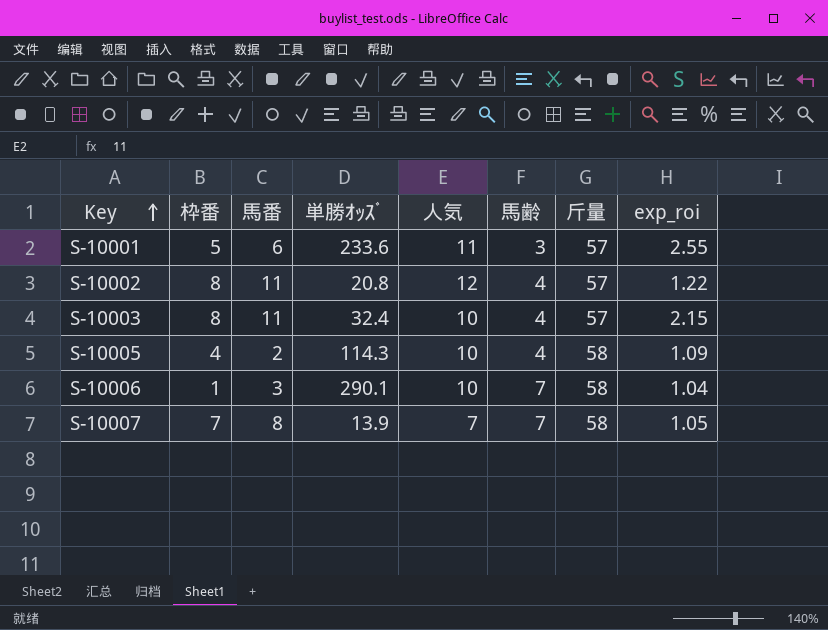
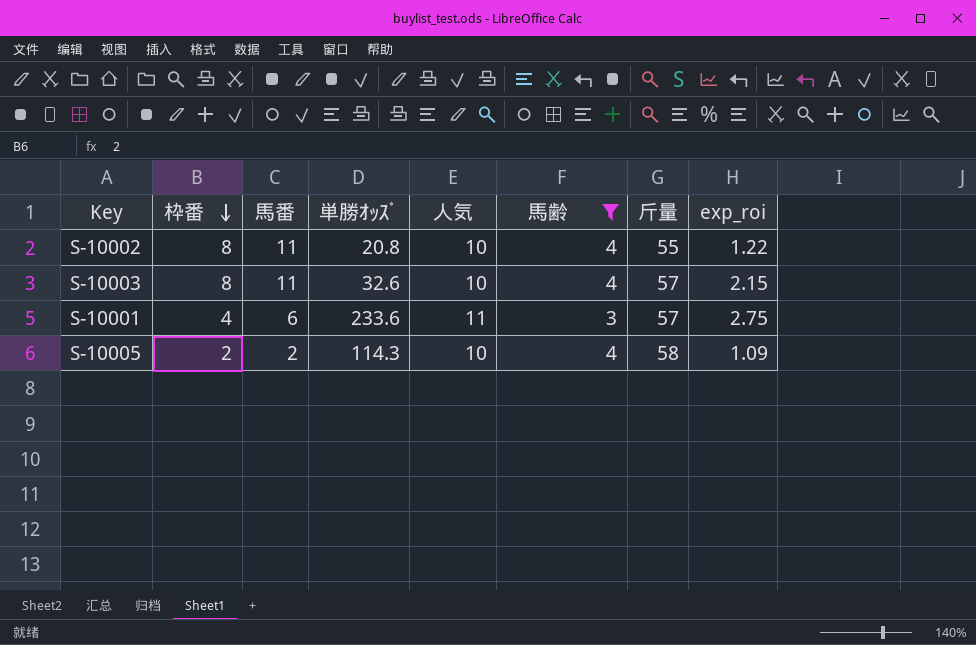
filter: none -> 馬齢 != 7
row order: Key ascending -> 枠番 descending
S-10002 | 人気: 12 -> 10
S-10002 | 斤量: 57 -> 55
S-10003 | 単勝ｵｯｽﾞ: 32.4 -> 32.6
S-10001 | 枠番: 5 -> 4
S-10001 | exp_roi: 2.55 -> 2.75
S-10005 | 枠番: 4 -> 2

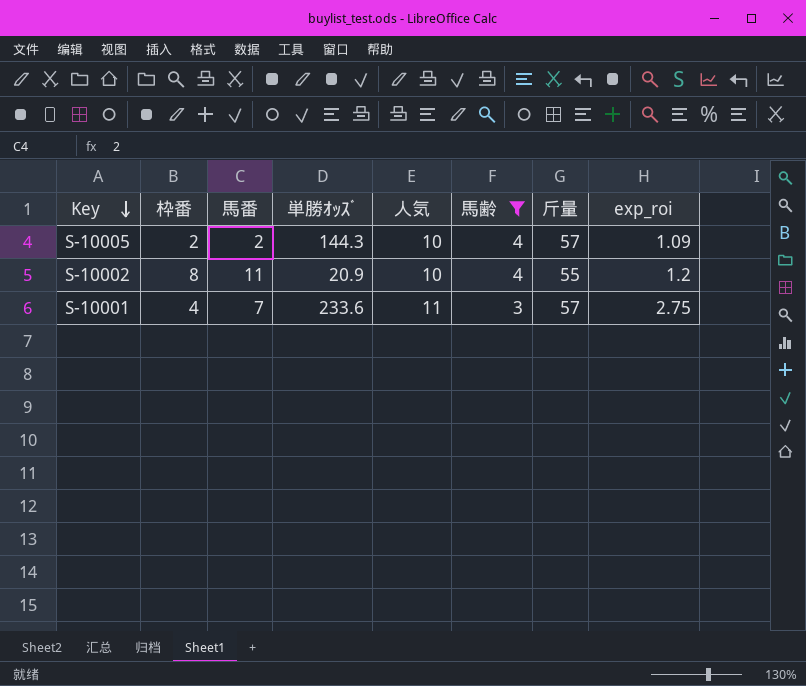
row order: 枠番 descending -> Key descending
row S-10003: 8 | 11 | 32.6 | 10 | 4 | 57 | 2.15 -> none
S-10005 | 単勝ｵｯｽﾞ: 114.3 -> 144.3
S-10005 | 斤量: 58 -> 57
S-10002 | 単勝ｵｯｽﾞ: 20.8 -> 20.9
S-10002 | exp_roi: 1.22 -> 1.2
S-10001 | 馬番: 6 -> 7

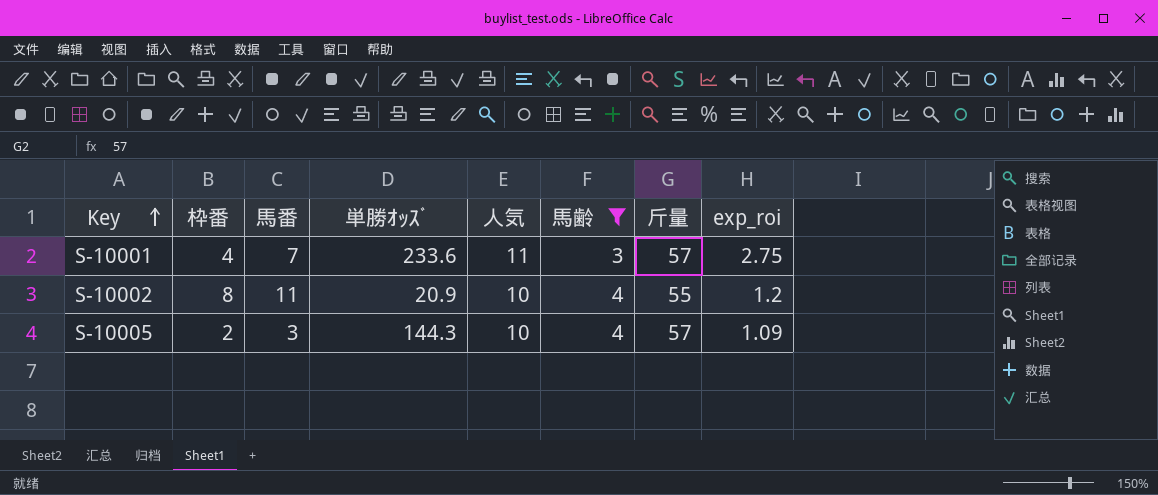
row order: Key descending -> Key ascending
S-10005 | 馬番: 2 -> 3

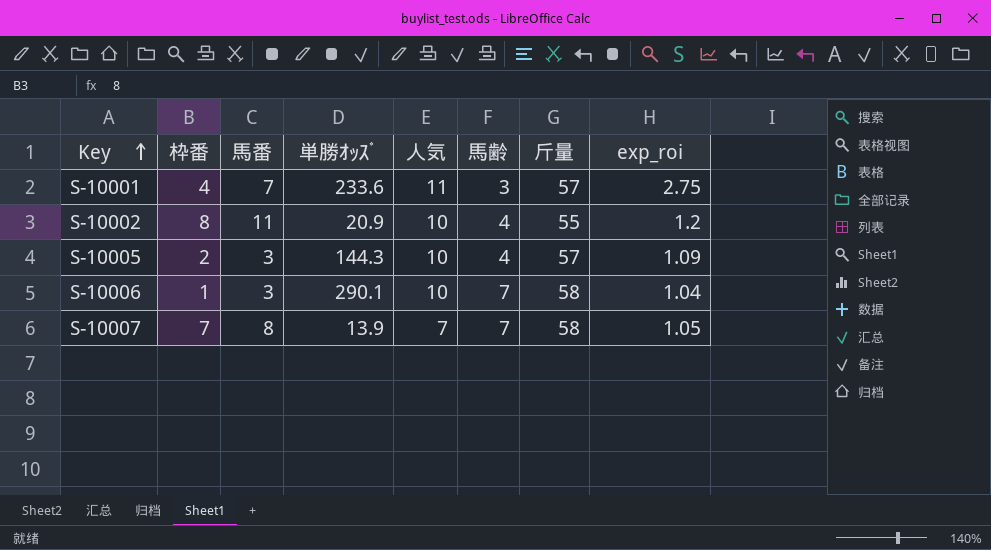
filter: 馬齢 != 7 -> none

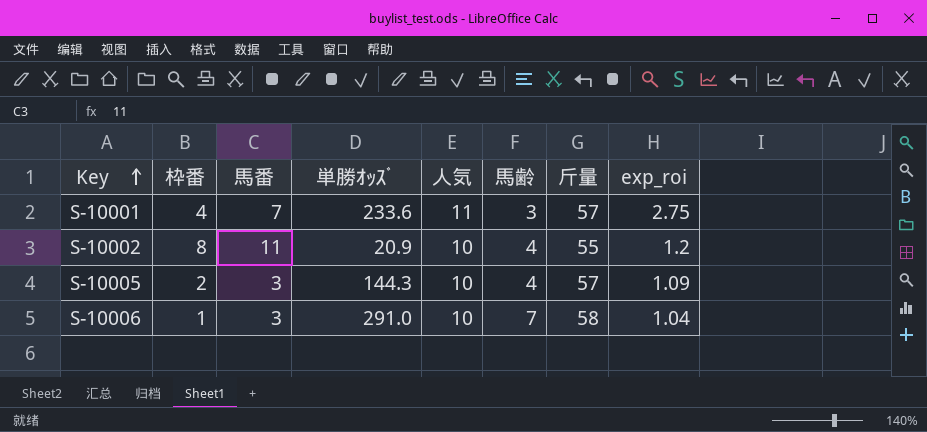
row S-10007: 7 | 8 | 13.9 | 7 | 7 | 58 | 1.05 -> none
S-10006 | 単勝ｵｯｽﾞ: 290.1 -> 291.0

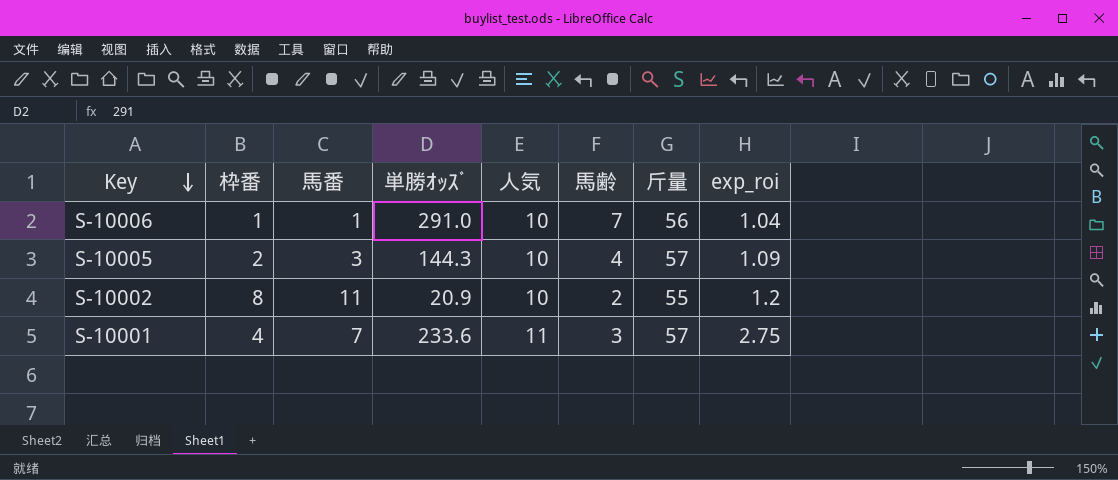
row order: Key ascending -> Key descending
S-10006 | 馬番: 3 -> 1
S-10006 | 斤量: 58 -> 56
S-10002 | 馬齢: 4 -> 2

